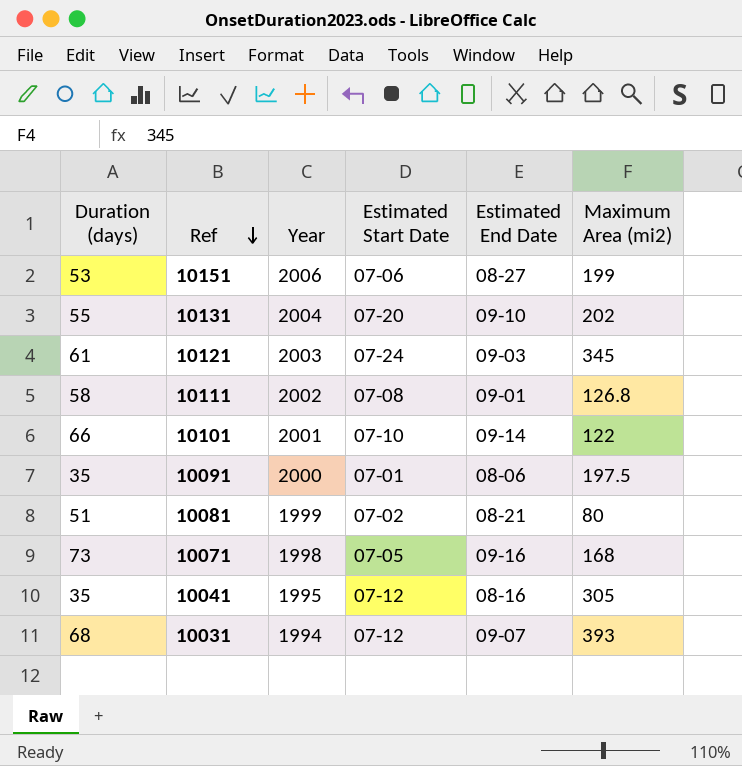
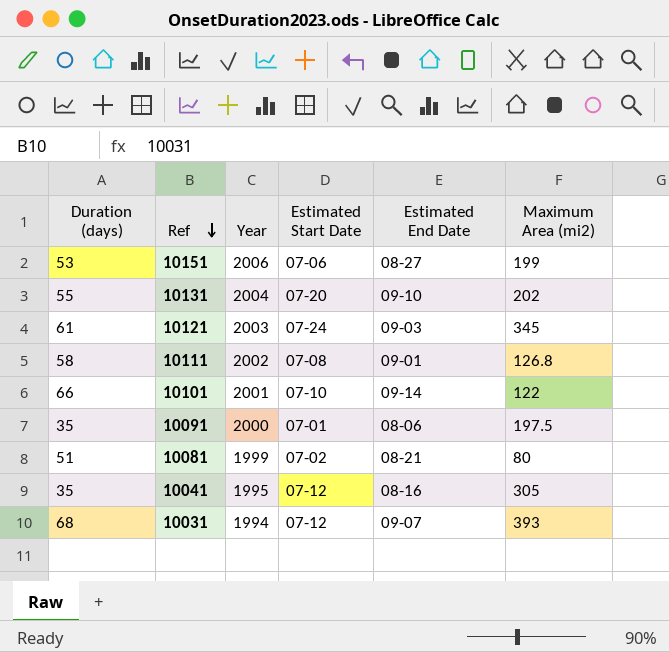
row 10071: 73 | 1998 | 07-05 | 09-16 | 168 -> none

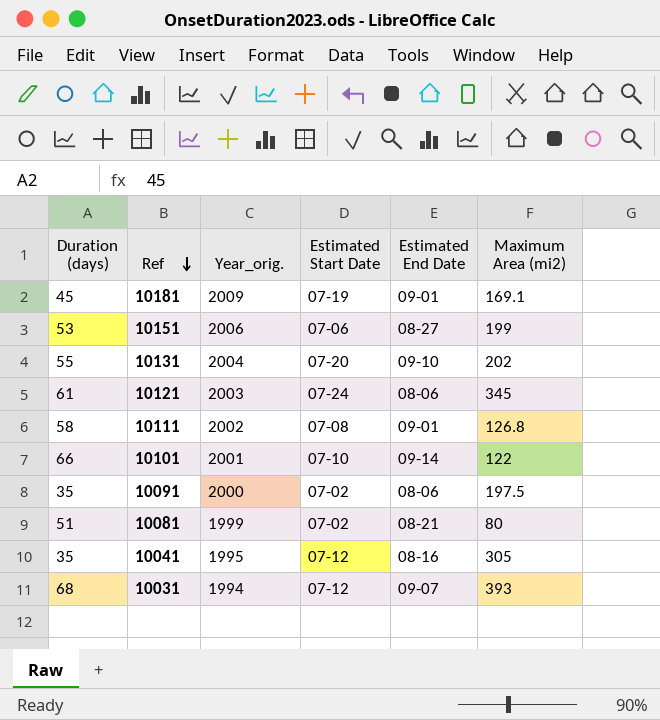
column name: Year -> Year_orig.
row 10181: none -> 45 | 2009 | 07-19 | 09-01 | 169.1
10121 | Estimated End Date: 09-03 -> 08-06
10091 | Estimated Start Date: 07-01 -> 07-02

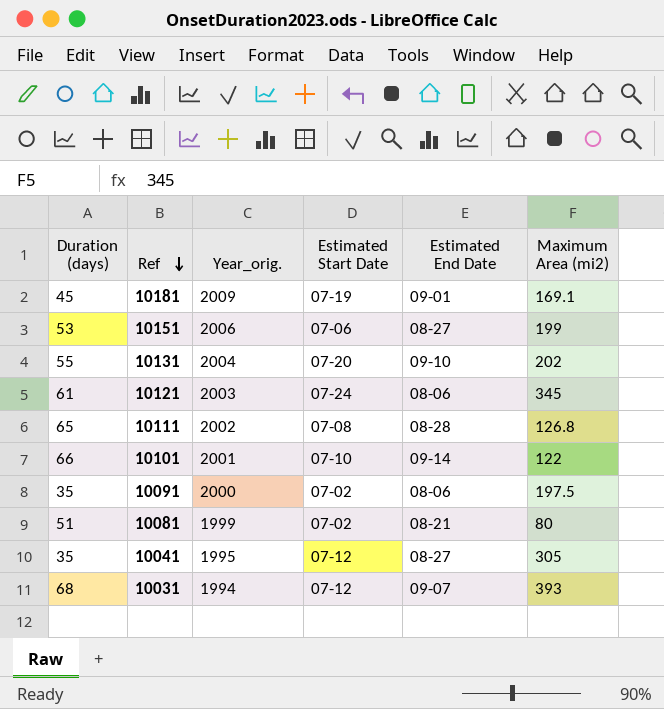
10111 | Duration (days): 58 -> 65
10111 | Estimated End Date: 09-01 -> 08-28
10041 | Estimated End Date: 08-16 -> 08-27

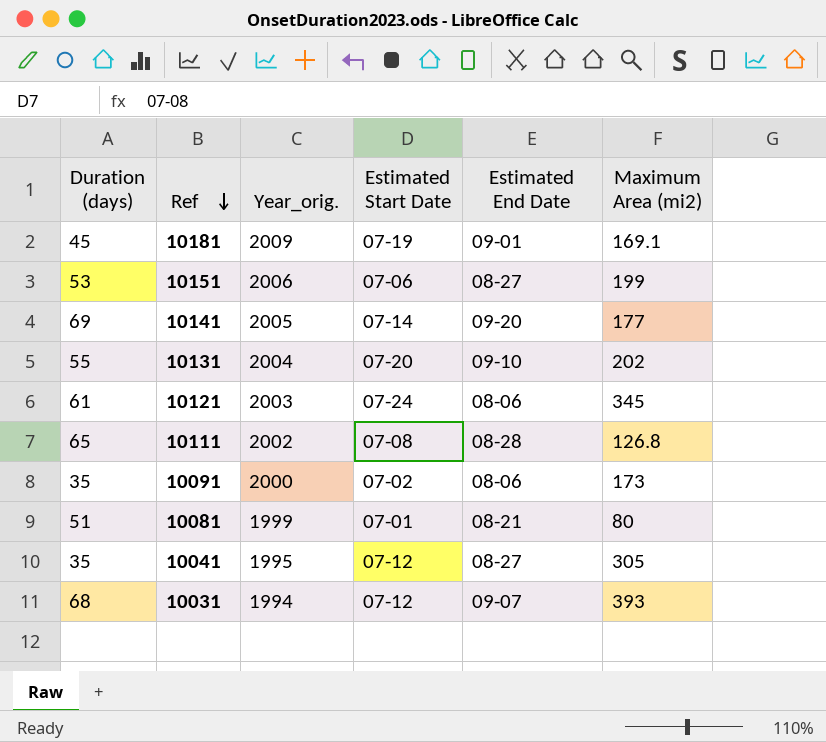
row 10101: 66 | 2001 | 07-10 | 09-14 | 122 -> none
row 10141: none -> 69 | 2005 | 07-14 | 09-20 | 177
10091 | Maximum Area (mi2): 197.5 -> 173
10081 | Estimated Start Date: 07-02 -> 07-01

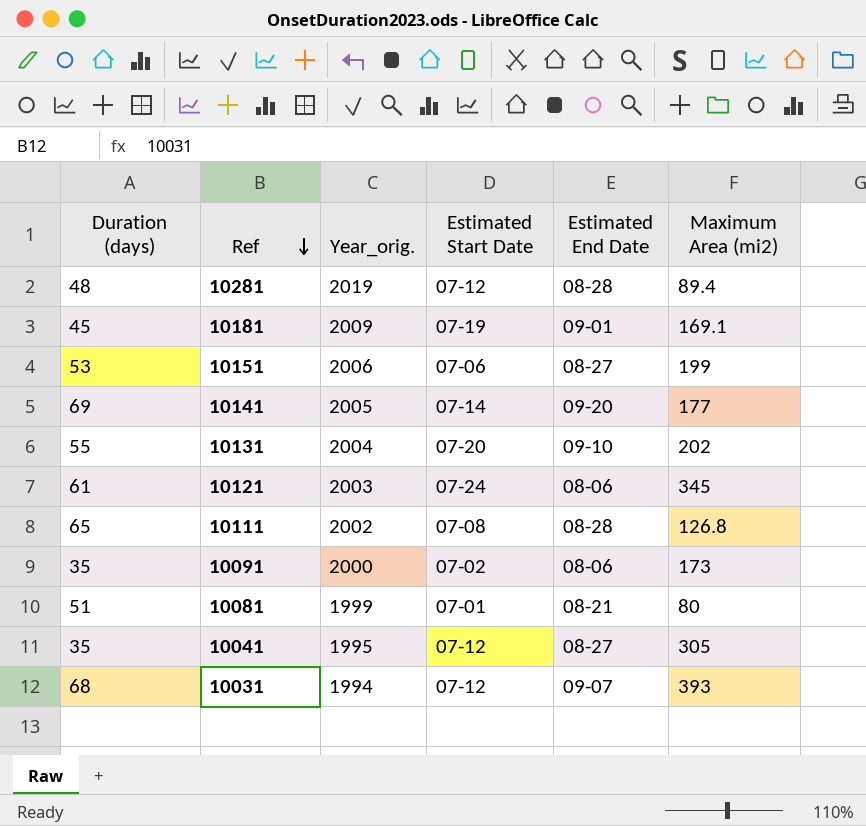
row 10281: none -> 48 | 2019 | 07-12 | 08-28 | 89.4

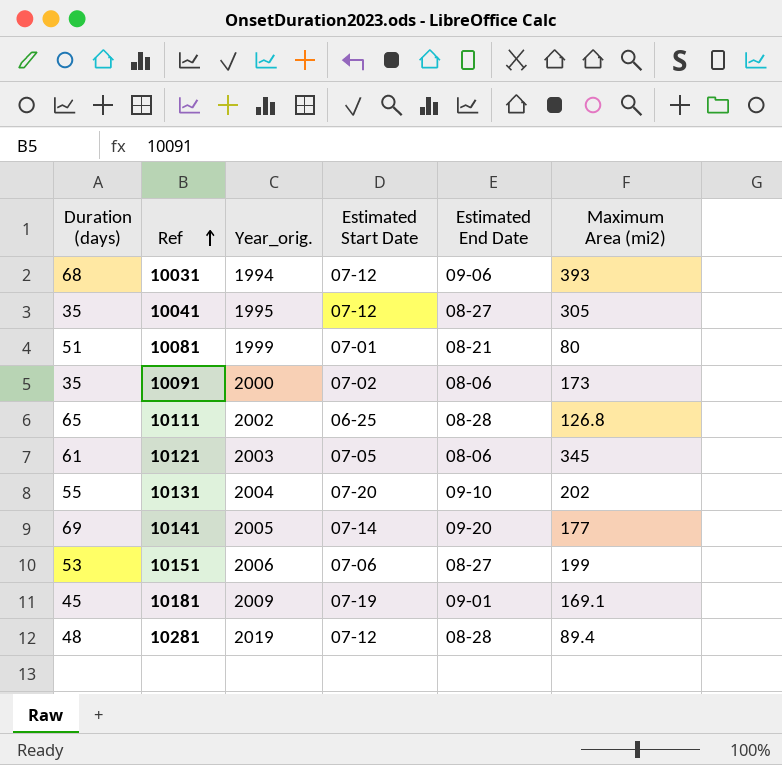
row order: Ref descending -> Ref ascending
10031 | Estimated End Date: 09-07 -> 09-06
10111 | Estimated Start Date: 07-08 -> 06-25
10121 | Estimated Start Date: 07-24 -> 07-05

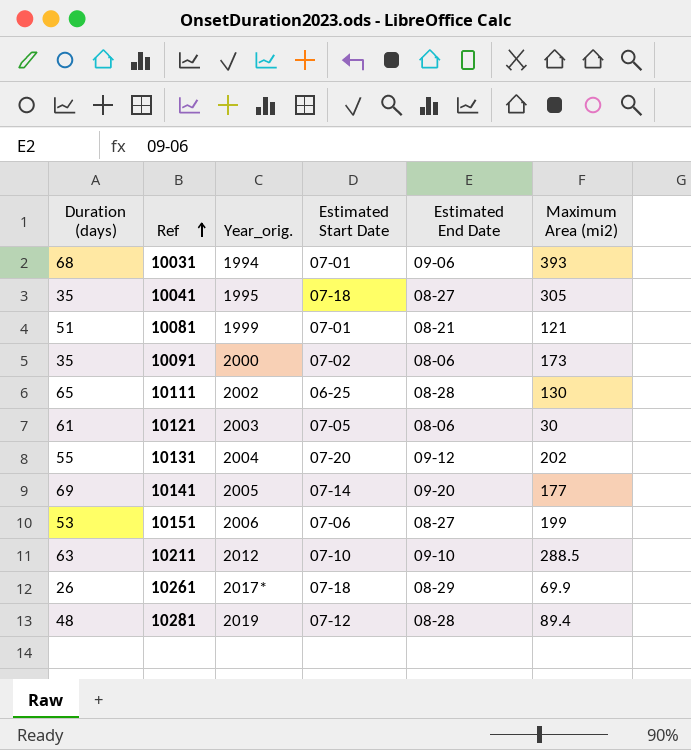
row 10181: 45 | 2009 | 07-19 | 09-01 | 169.1 -> none
10031 | Estimated Start Date: 07-12 -> 07-01
10041 | Estimated Start Date: 07-12 -> 07-18
10081 | Maximum Area (mi2): 80 -> 121
10111 | Maximum Area (mi2): 126.8 -> 130
10121 | Maximum Area (mi2): 345 -> 30
10131 | Estimated End Date: 09-10 -> 09-12
row 10211: none -> 63 | 2012 | 07-10 | 09-10 | 288.5
row 10261: none -> 26 | 2017* | 07-18 | 08-29 | 69.9

